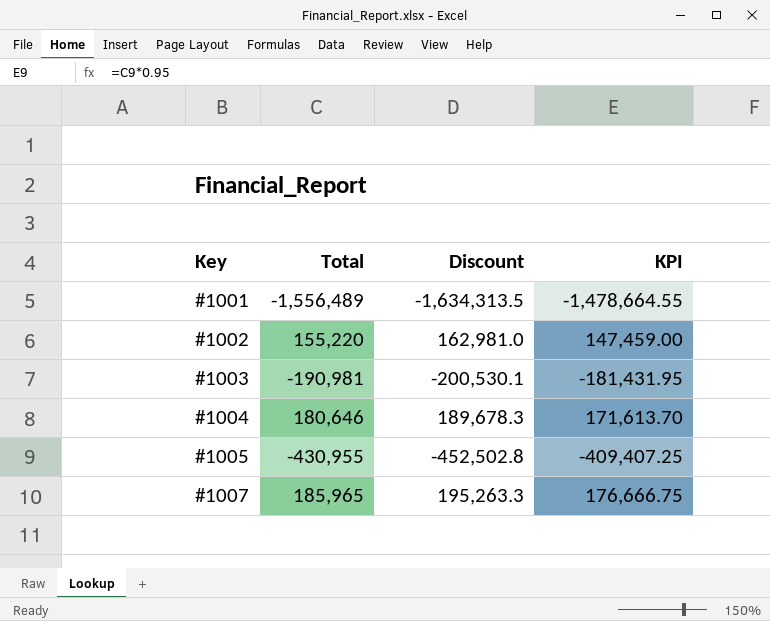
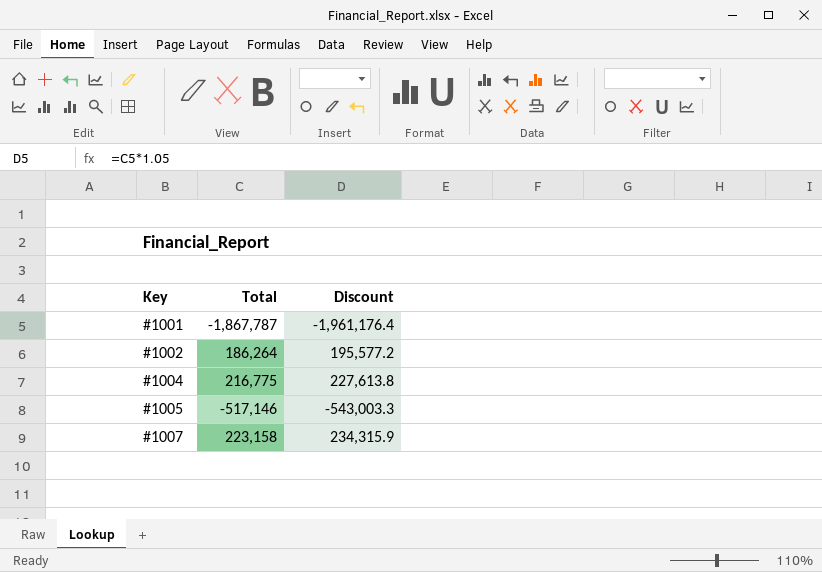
column KPI | formula: [Total] * 0.95 -> none
row #1003: -190,981 | -200,530.1 | -181,431.95 -> none
#1001 | Total: -1,556,489 -> -1,867,787
#1001 | Discount: -1,634,313.5 -> -1,961,176.4
#1002 | Total: 155,220 -> 186,264
#1002 | Discount: 162,981.0 -> 195,577.2
#1004 | Total: 180,646 -> 216,775
#1004 | Discount: 189,678.3 -> 227,613.8
#1005 | Total: -430,955 -> -517,146
#1005 | Discount: -452,502.8 -> -543,003.3
#1007 | Total: 185,965 -> 223,158
#1007 | Discount: 195,263.3 -> 234,315.9

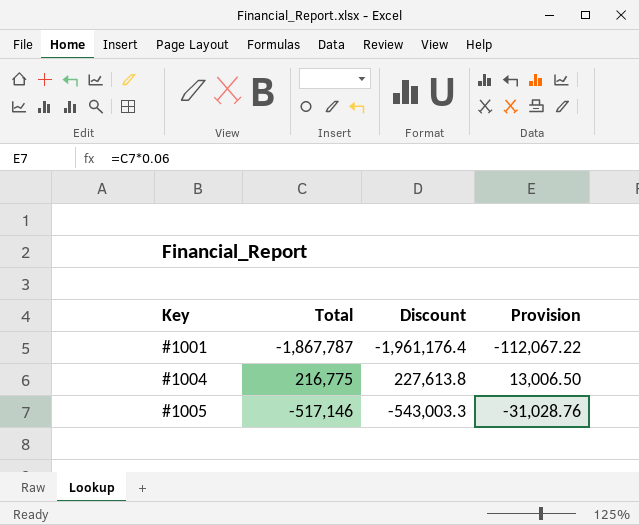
column Provision | formula: none -> [Total] * 0.06
row #1002: 186,264 | 195,577.2 -> none
row #1007: 223,158 | 234,315.9 -> none

